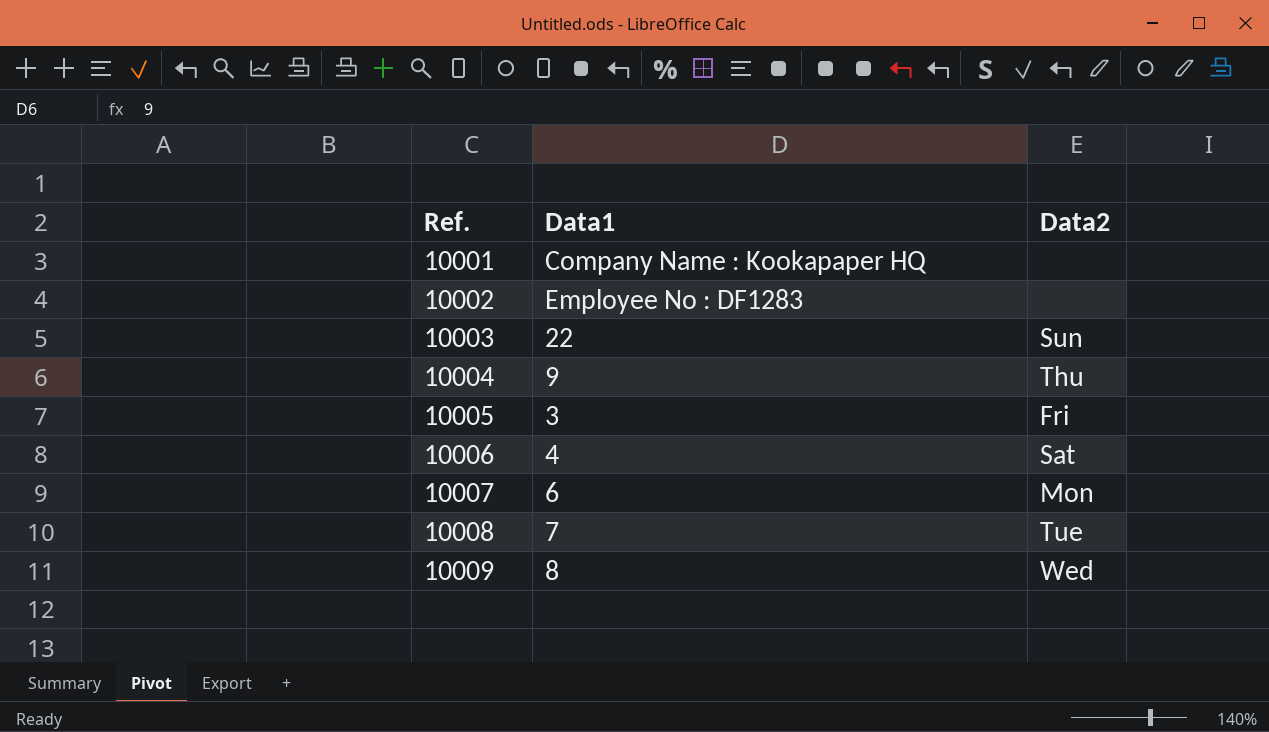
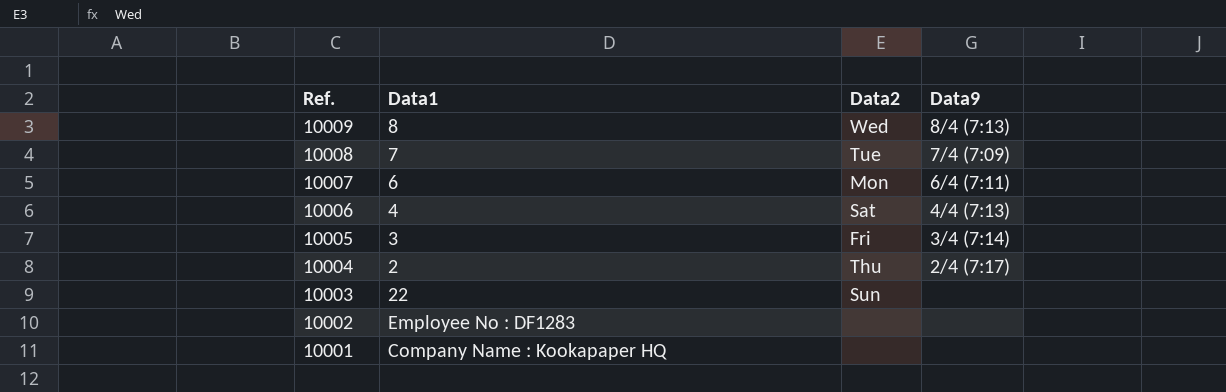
row order: Ref. ascending -> Ref. descending
column Data9 | position: none -> 4
10004 | Data1: 9 -> 2

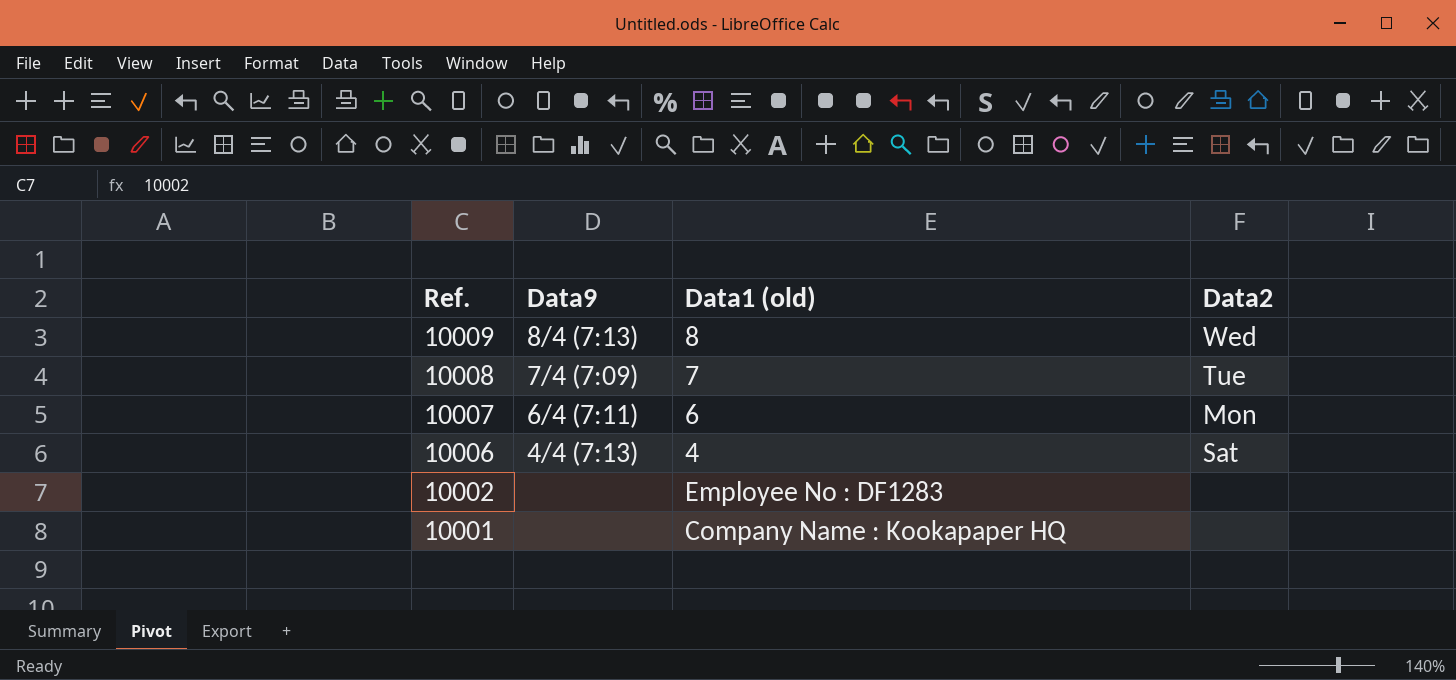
column Data9 | position: 4 -> 2
column name: Data1 -> Data1 (old)
row 10005: 3 | Fri | 3/4 (7:14) -> none
row 10004: 2 | Thu | 2/4 (7:17) -> none
row 10003: 22 | Sun | none -> none

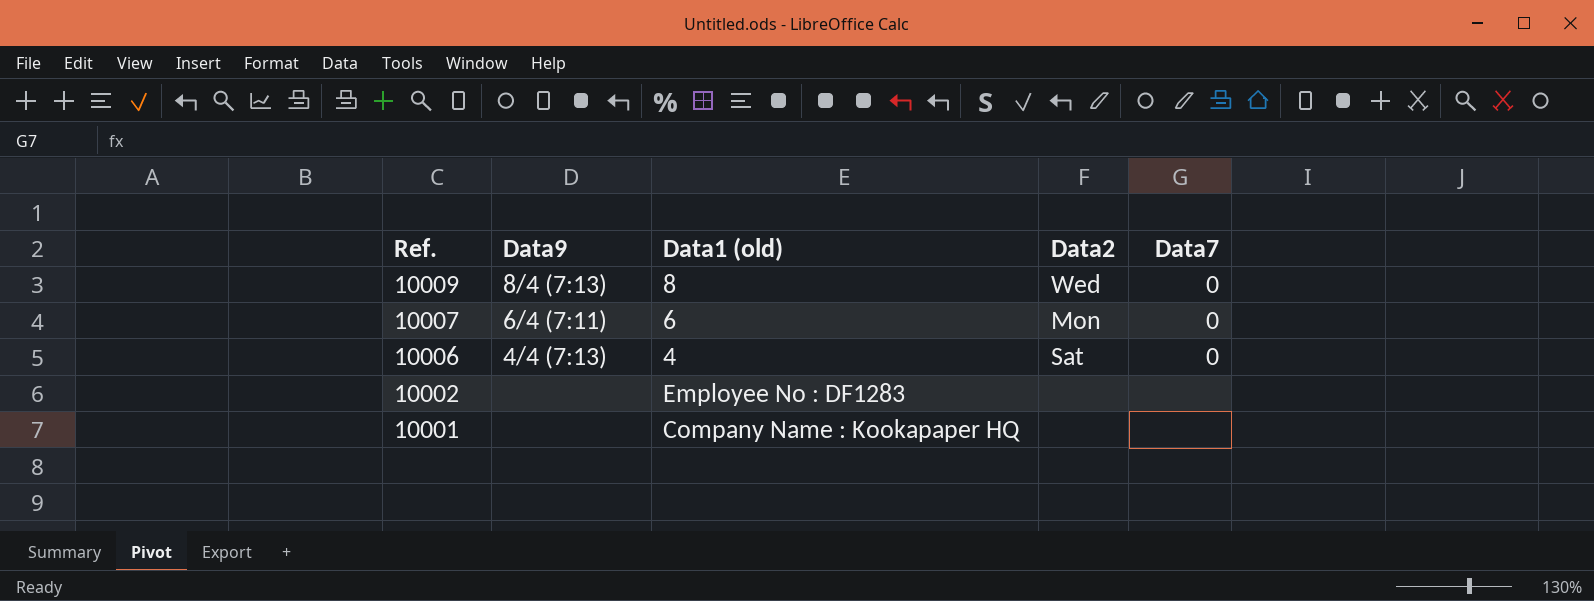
column Data7 | position: none -> 5
row 10008: 7/4 (7:09) | 7 | Tue -> none

